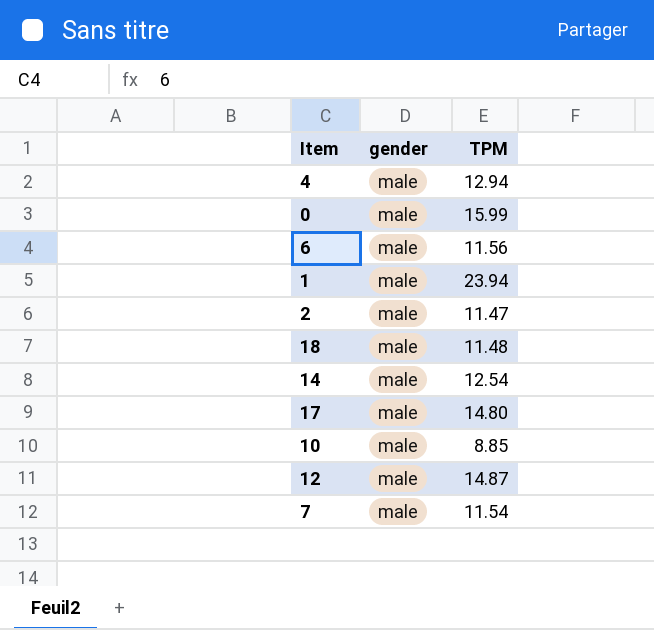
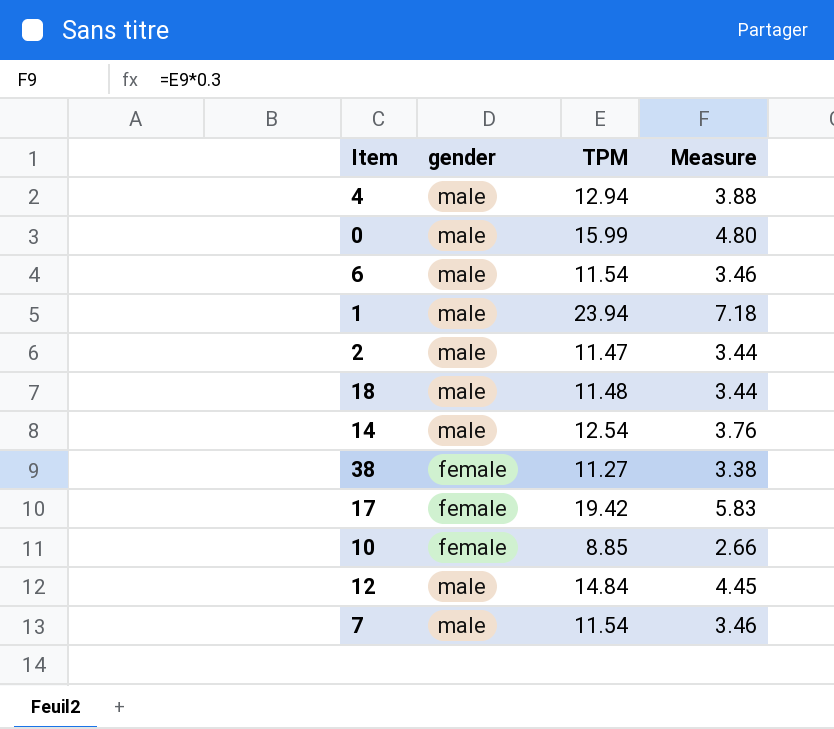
column Measure | formula: none -> [TPM] * 0.3
6 | TPM: 11.56 -> 11.54
row 38: none -> female | 11.27 | 3.38
17 | gender: male -> female
17 | TPM: 14.80 -> 19.42
10 | gender: male -> female
12 | TPM: 14.87 -> 14.84

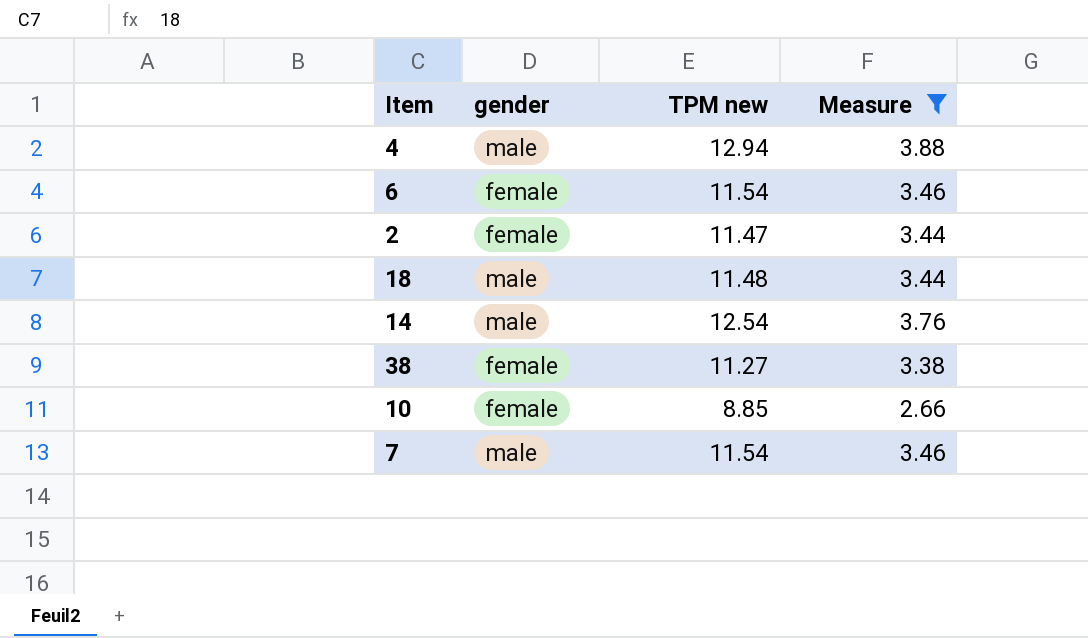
filter: none -> Measure <= 3.88
column name: TPM -> TPM new
6 | gender: male -> female
2 | gender: male -> female

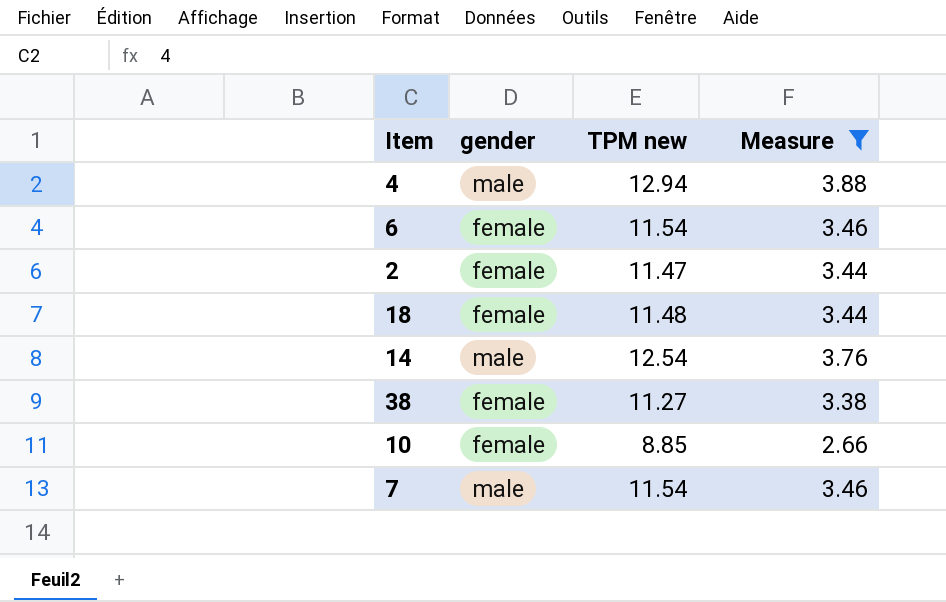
18 | gender: male -> female

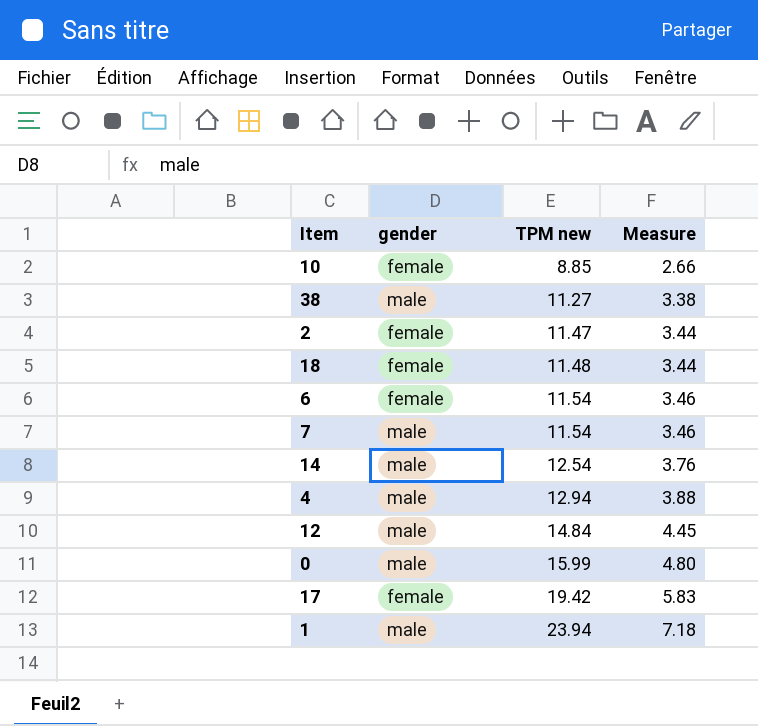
filter: Measure <= 3.88 -> none
row order: none -> TPM new ascending
38 | gender: female -> male

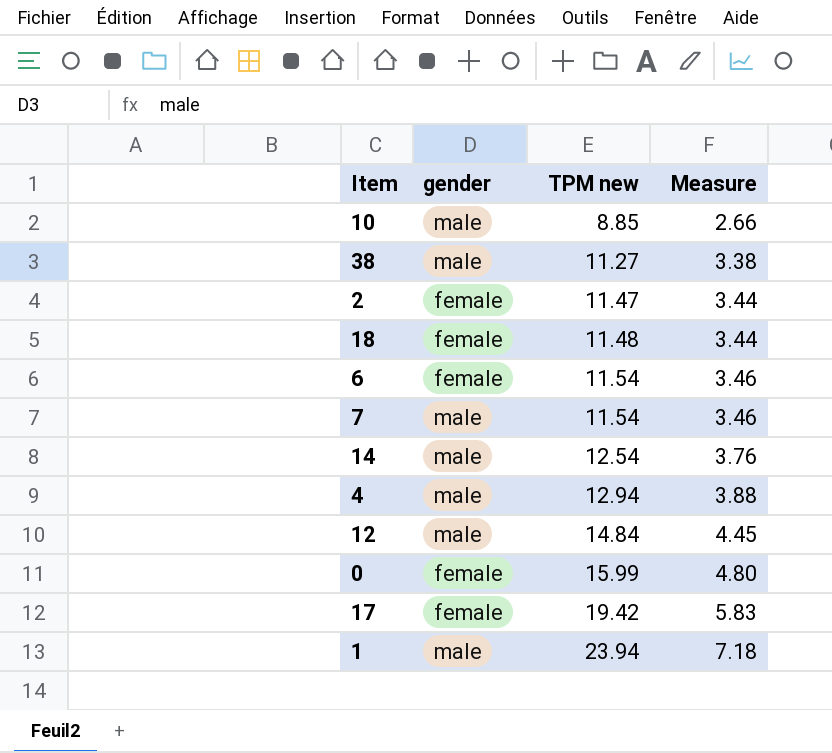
10 | gender: female -> male
0 | gender: male -> female

